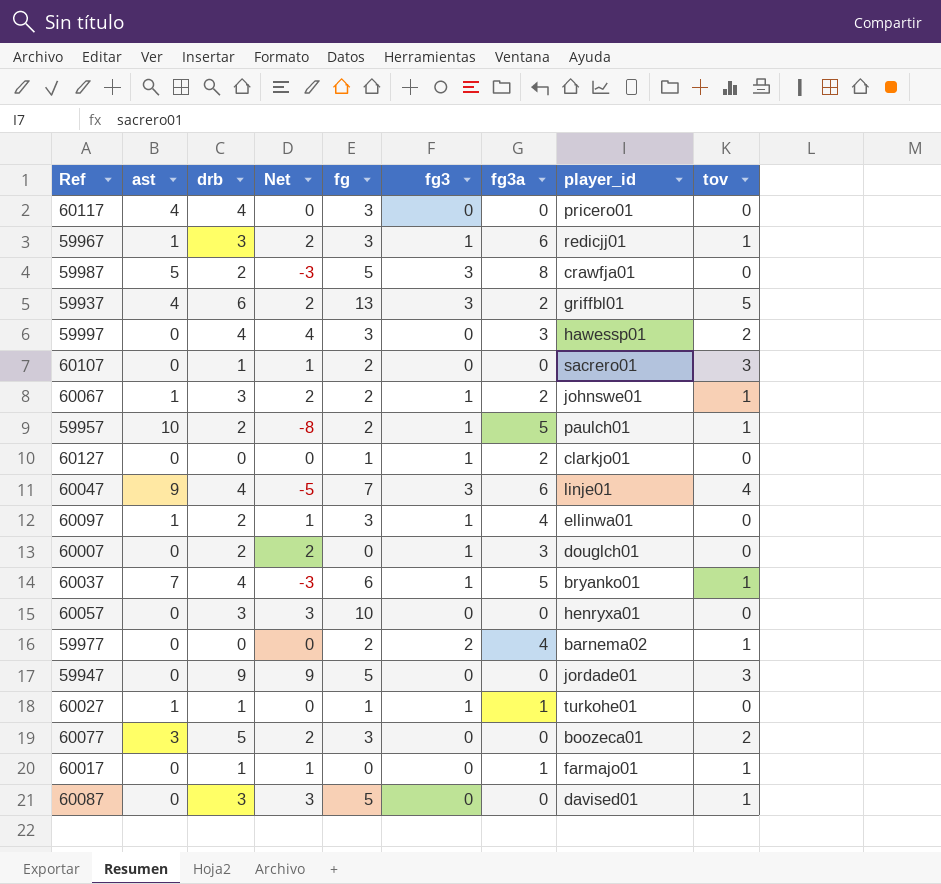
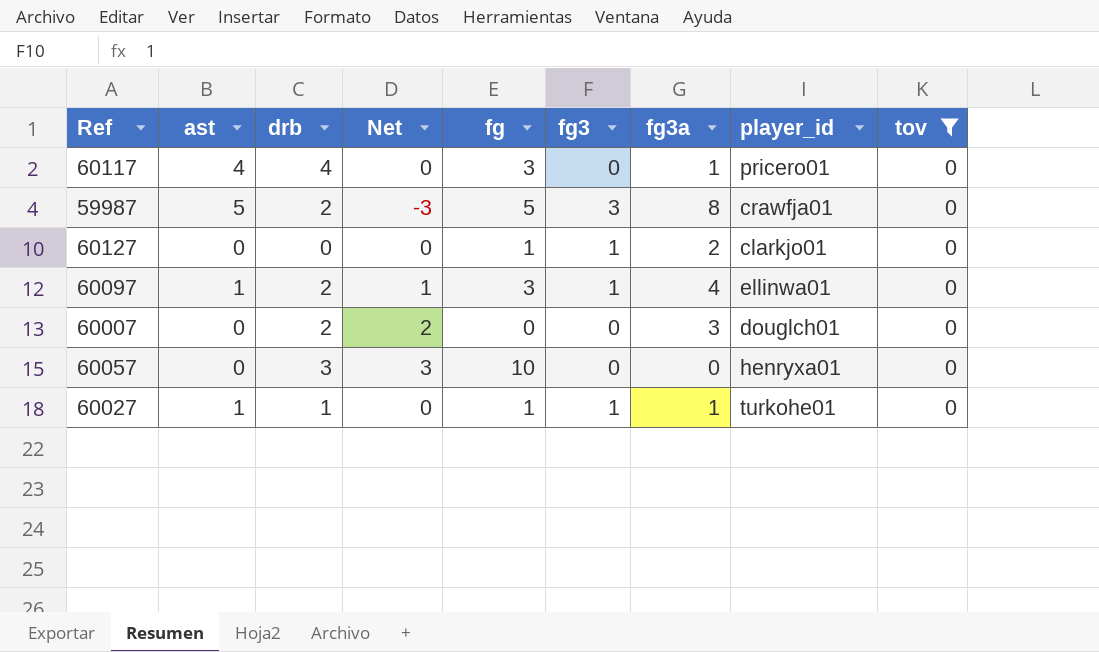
filter: none -> tov = 0
60117 | fg3a: 0 -> 1
60007 | fg3: 1 -> 0

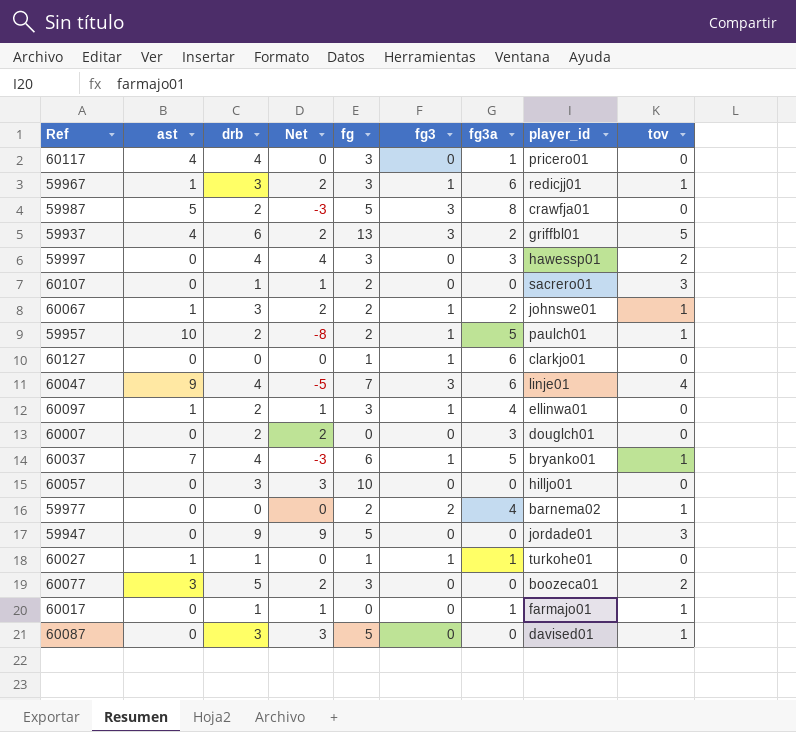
filter: tov = 0 -> none
60127 | fg3a: 2 -> 6
60057 | player_id: henryxa01 -> hilljo01

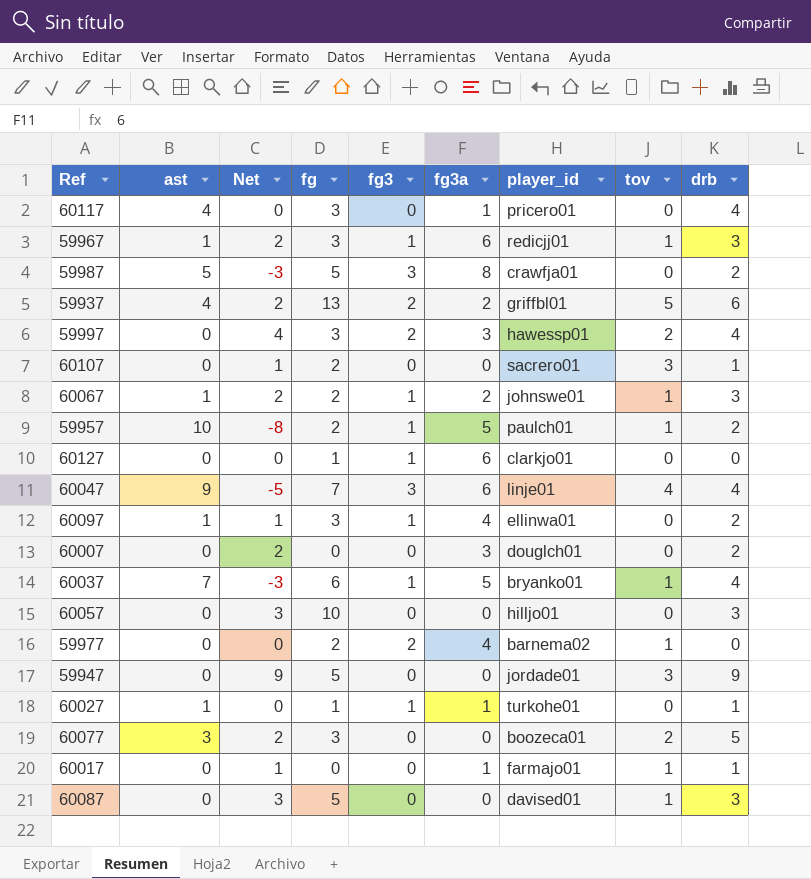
column drb | position: 3 -> 9
59937 | fg3: 3 -> 2
59997 | fg3: 0 -> 2

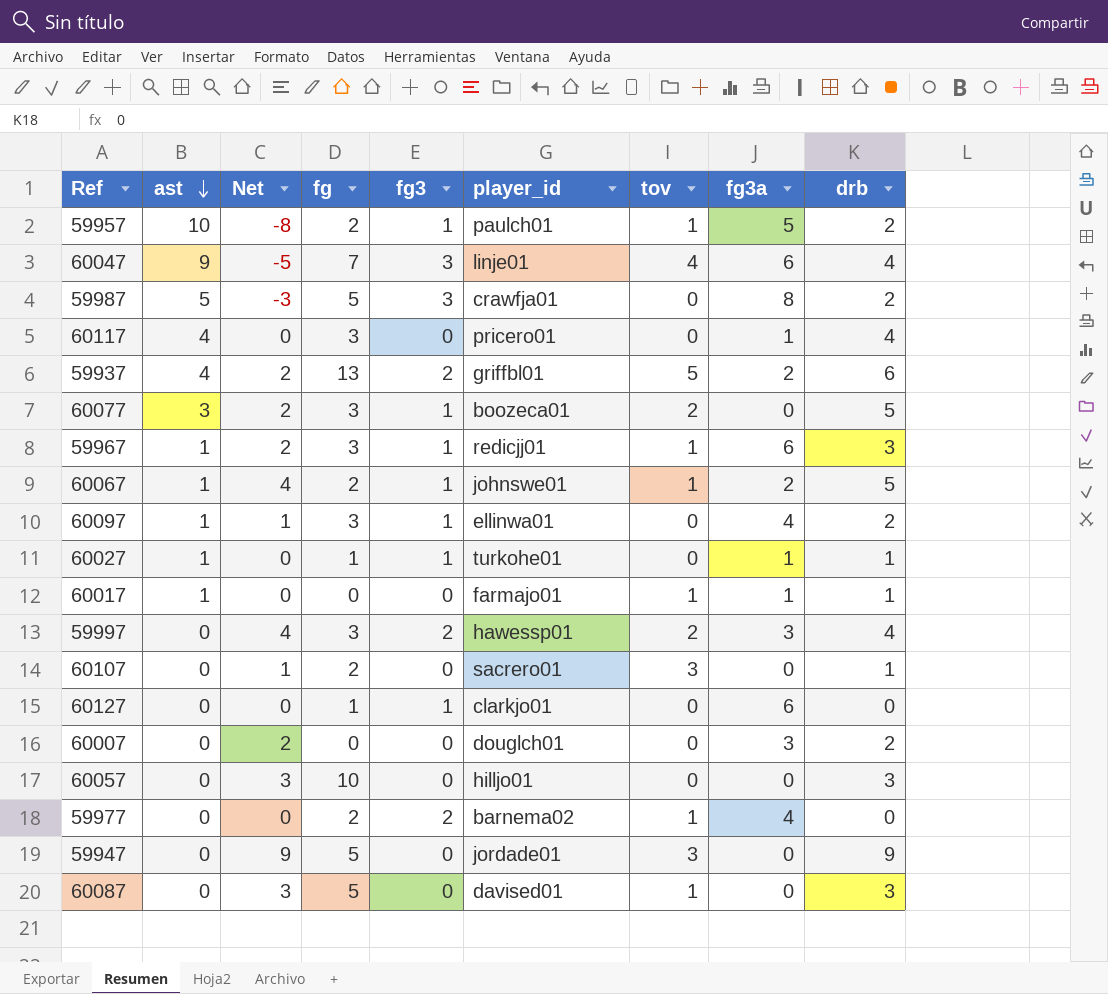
row order: none -> ast descending
column fg3a | position: 6 -> 8
row 60037: 7 | -3 | 6 | 1 | 5 | bryanko01 | 1 | 4 -> none
60077 | fg3: 0 -> 1
60067 | Net: 2 -> 4
60067 | drb: 3 -> 5
60017 | ast: 0 -> 1
60017 | Net: 1 -> 0

